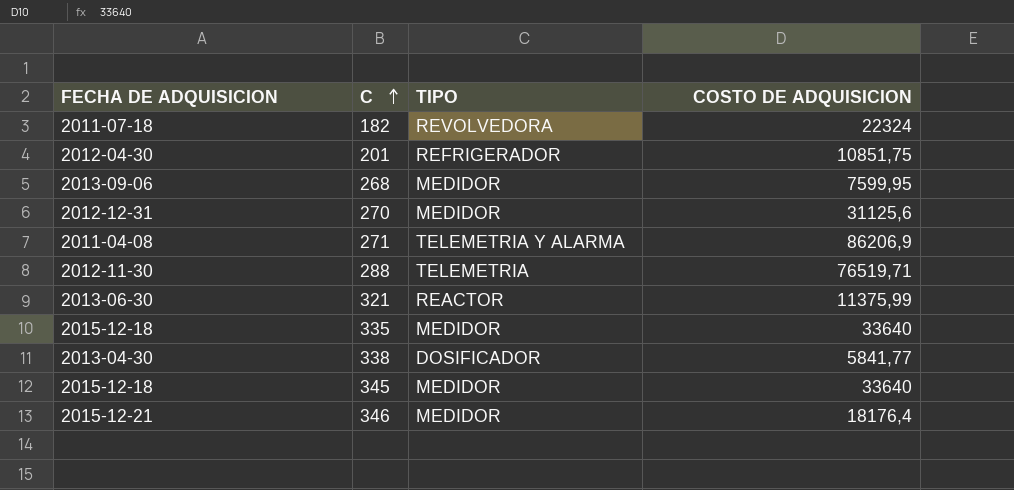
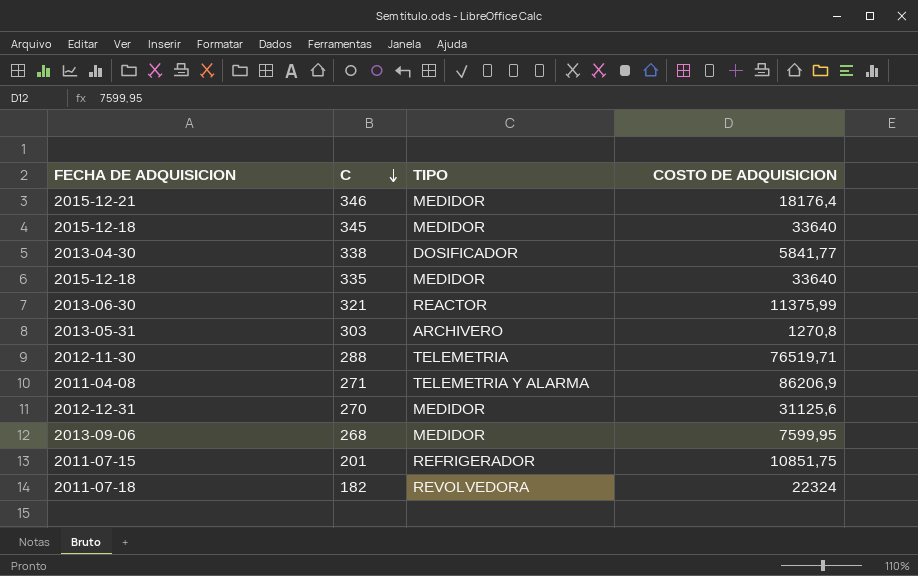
row order: C ascending -> C descending
row 303: none -> 2013-05-31 | ARCHIVERO | 1270,8
201 | FECHA DE ADQUISICION: 2012-04-30 -> 2011-07-15

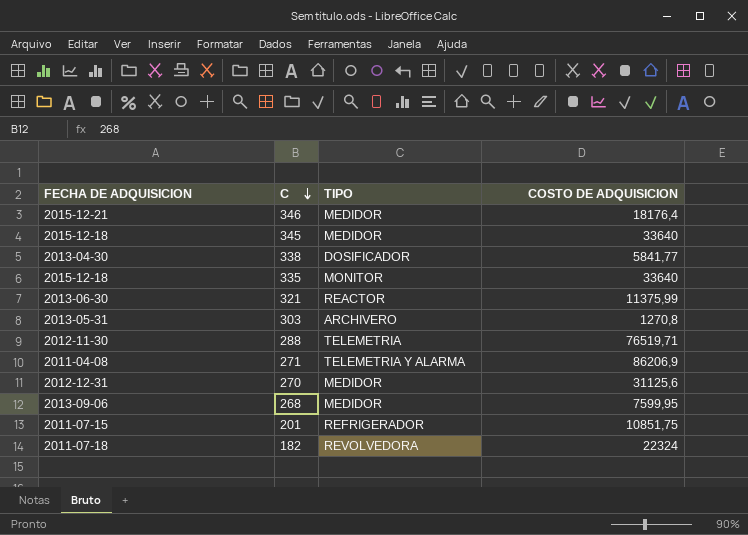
335 | TIPO: MEDIDOR -> MONITOR

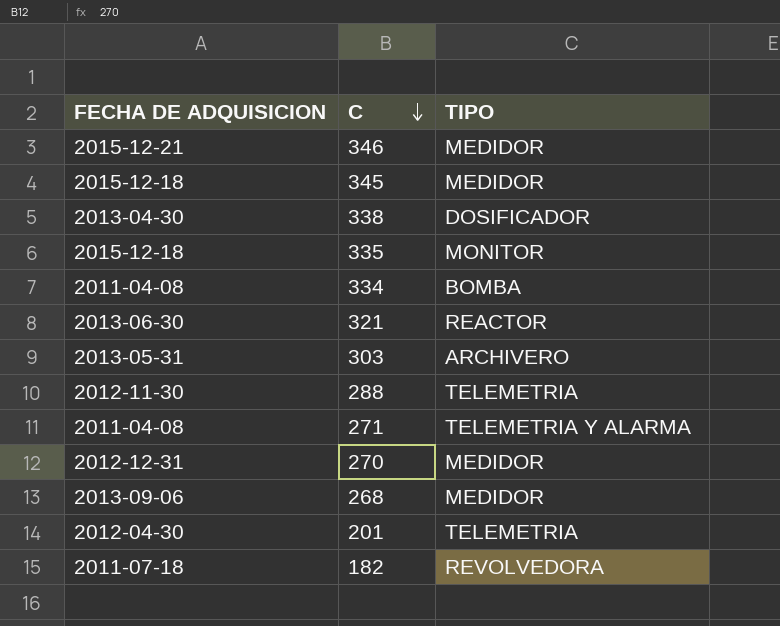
column COSTO DE ADQUISICION | position: 4 -> none
row 334: none -> 2011-04-08 | BOMBA
201 | FECHA DE ADQUISICION: 2011-07-15 -> 2012-04-30
201 | TIPO: REFRIGERADOR -> TELEMETRIA

